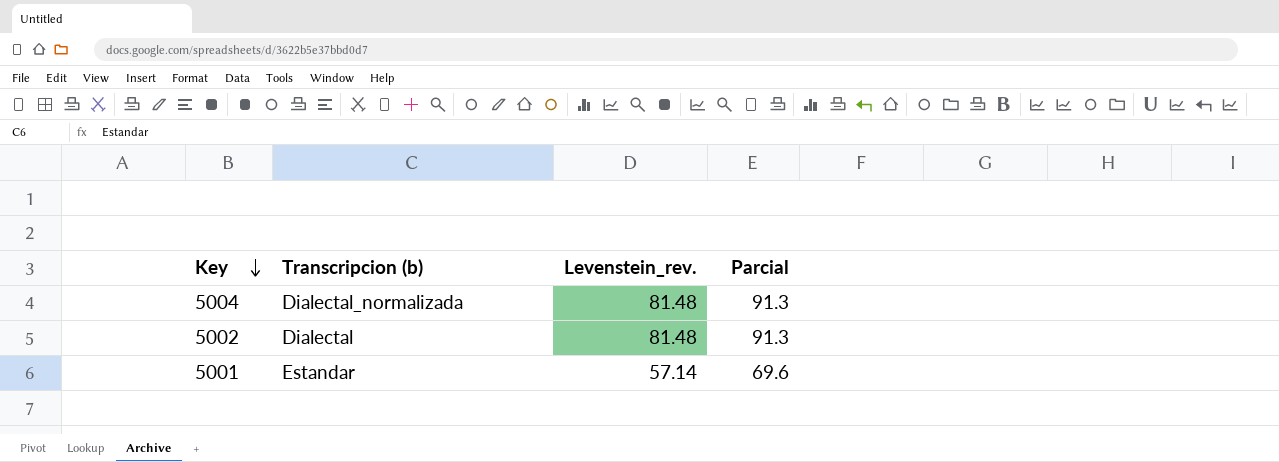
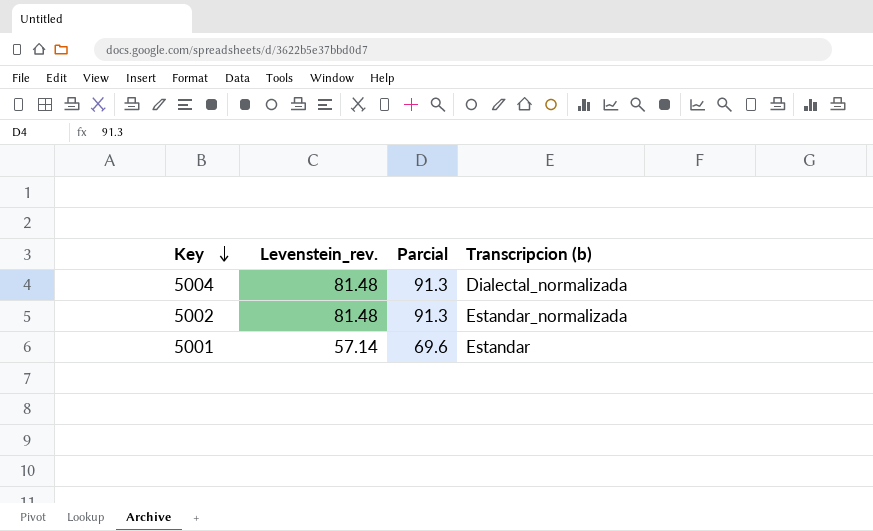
column Transcripcion (b) | position: 2 -> 4
5002 | Transcripcion (b): Dialectal -> Estandar_normalizada

